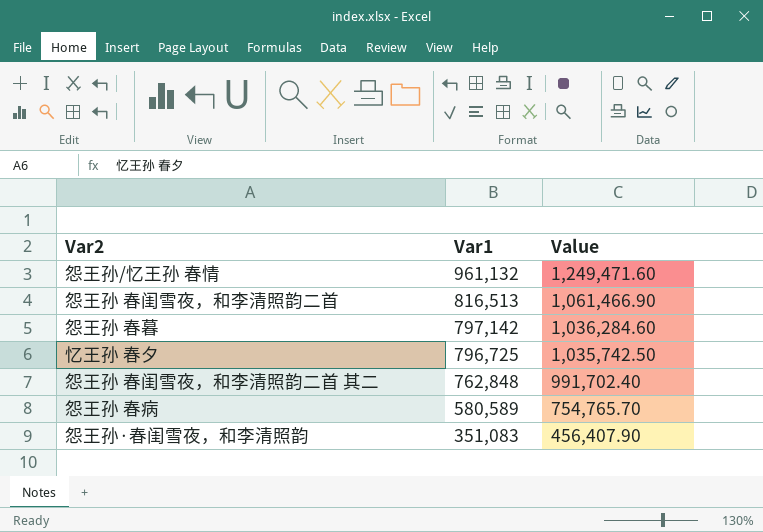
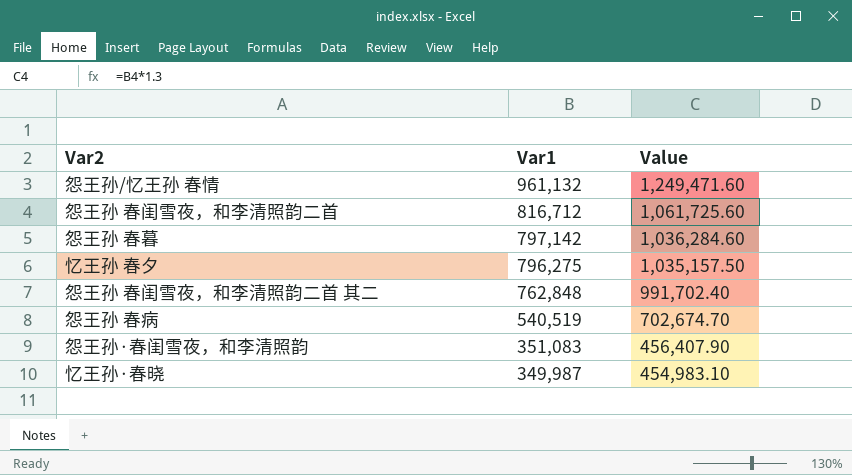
怨王孙 春闺雪夜，和李清照韵二首 | Var1: 816,513 -> 816,712
怨王孙 春闺雪夜，和李清照韵二首 | Value: 1,061,466.90 -> 1,061,725.60
忆王孙 春夕 | Var1: 796,725 -> 796,275
忆王孙 春夕 | Value: 1,035,742.50 -> 1,035,157.50
怨王孙 春病 | Var1: 580,589 -> 540,519
怨王孙 春病 | Value: 754,765.70 -> 702,674.70
row 忆王孙·春晓: none -> 349,987 | 454,983.10

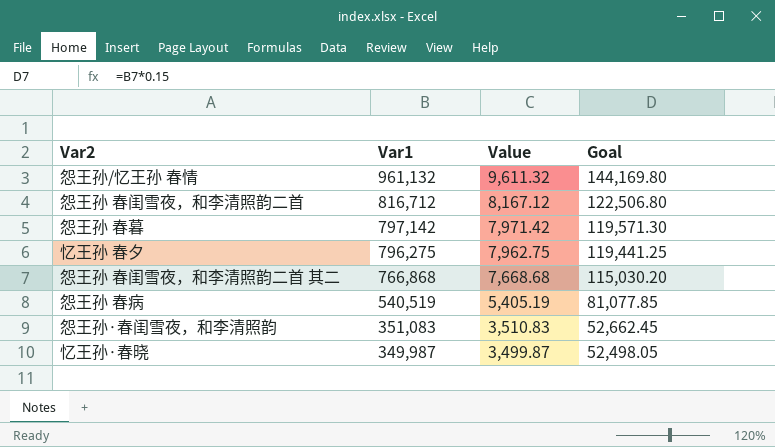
column Value | formula: [Var1] * 1.3 -> [Var1] * 0.01
column Goal | formula: none -> [Var1] * 0.15
怨王孙 春闺雪夜，和李清照韵二首 其二 | Var1: 762,848 -> 766,868

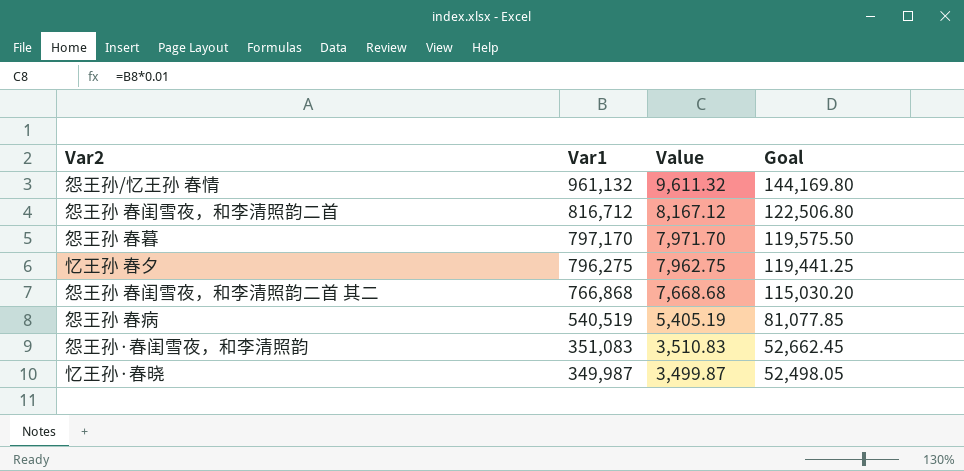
怨王孙 春暮 | Var1: 797,142 -> 797,170
怨王孙 春暮 | Value: 7,971.42 -> 7,971.70
怨王孙 春暮 | Goal: 119,571.30 -> 119,575.50

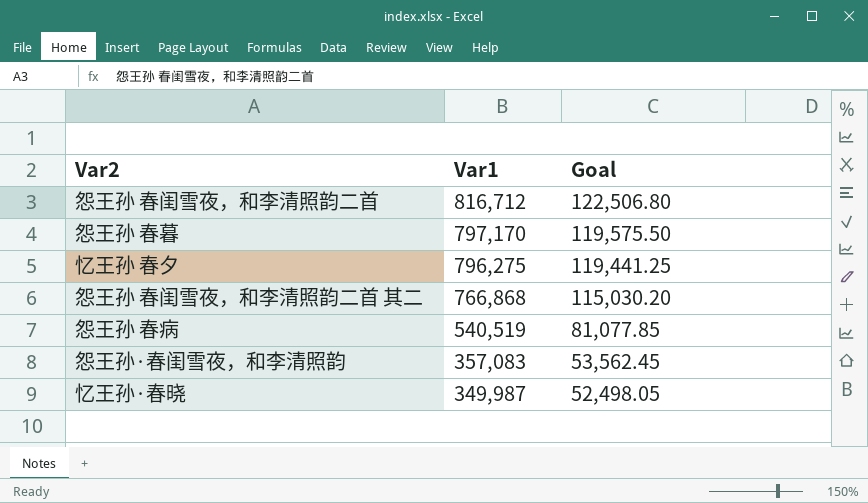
column Value | formula: [Var1] * 0.01 -> none
row 怨王孙/忆王孙 春情: 961,132 | 9,611.32 | 144,169.80 -> none
怨王孙·春闺雪夜，和李清照韵 | Var1: 351,083 -> 357,083
怨王孙·春闺雪夜，和李清照韵 | Goal: 52,662.45 -> 53,562.45

